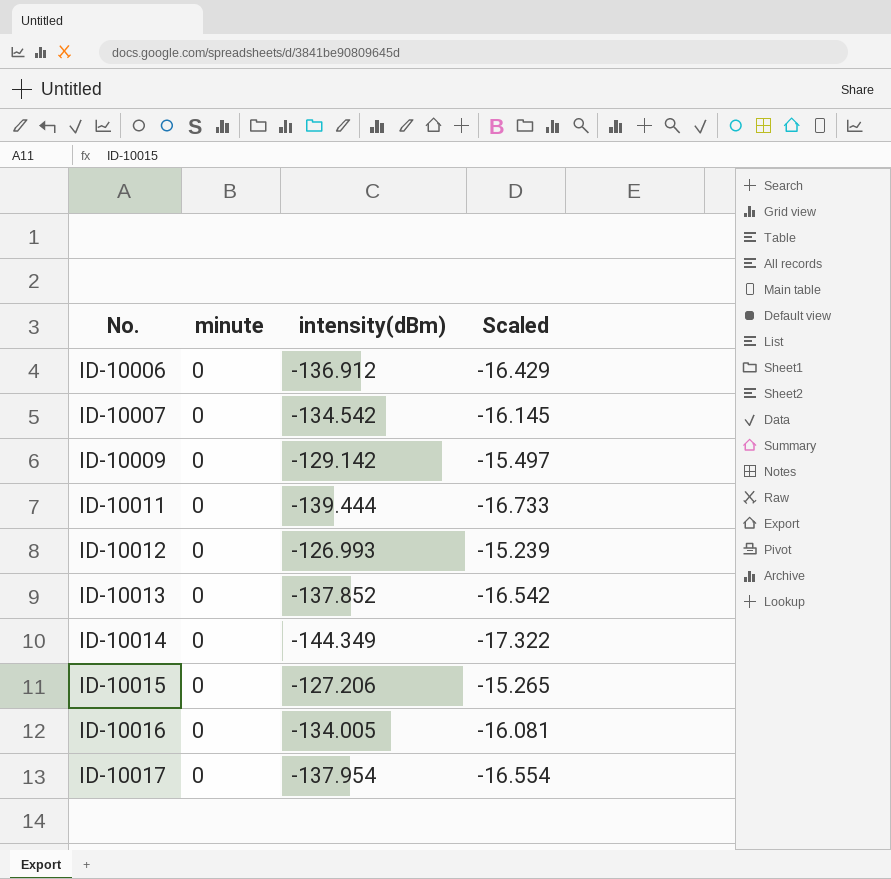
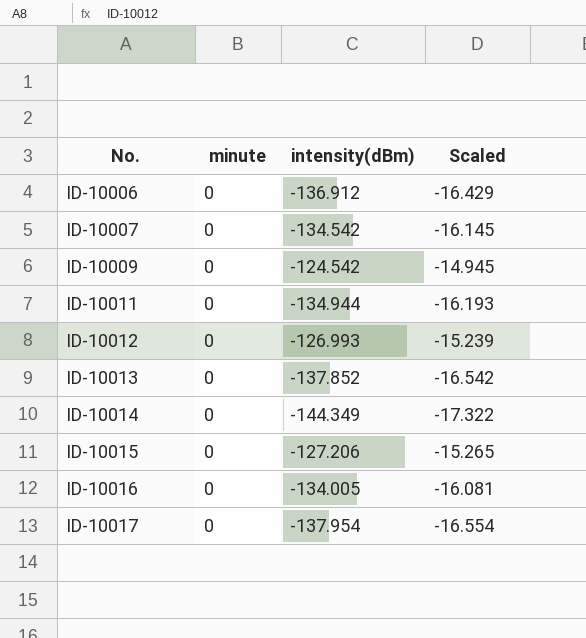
ID-10009 | intensity(dBm): -129.142 -> -124.542
ID-10009 | Scaled: -15.497 -> -14.945
ID-10011 | intensity(dBm): -139.444 -> -134.944
ID-10011 | Scaled: -16.733 -> -16.193

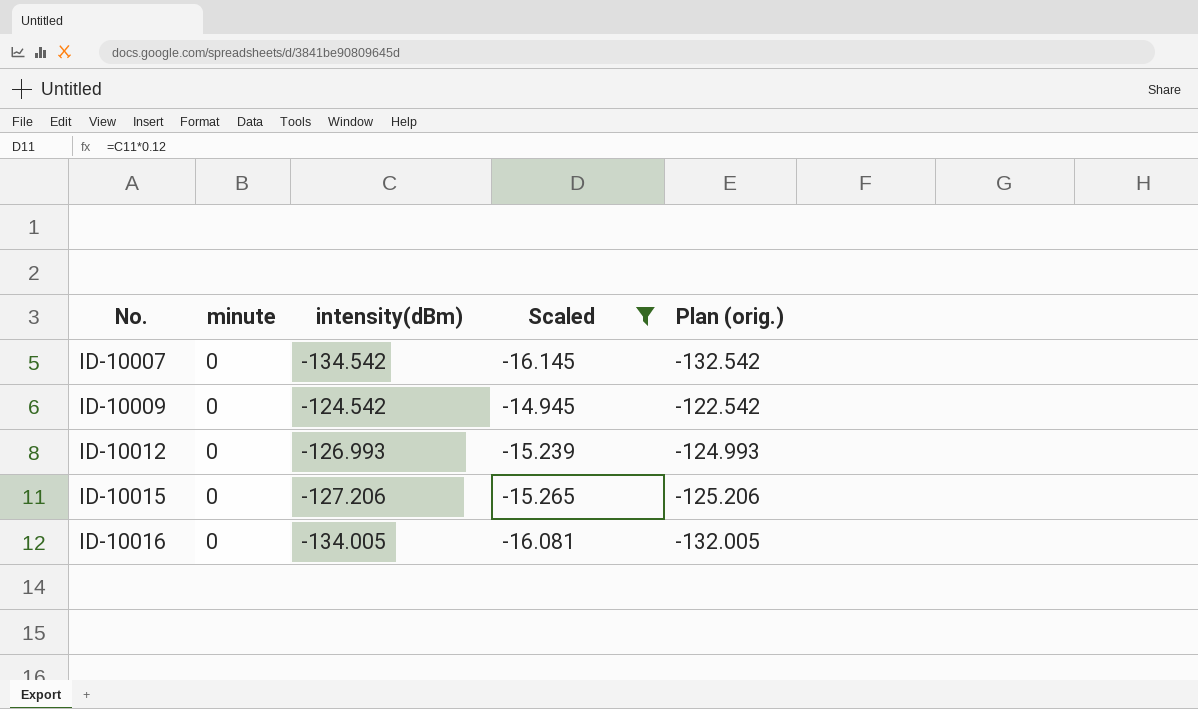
filter: none -> Scaled >= -16.145
column Plan (orig.) | formula: none -> [intensity(dBm)] + 2

